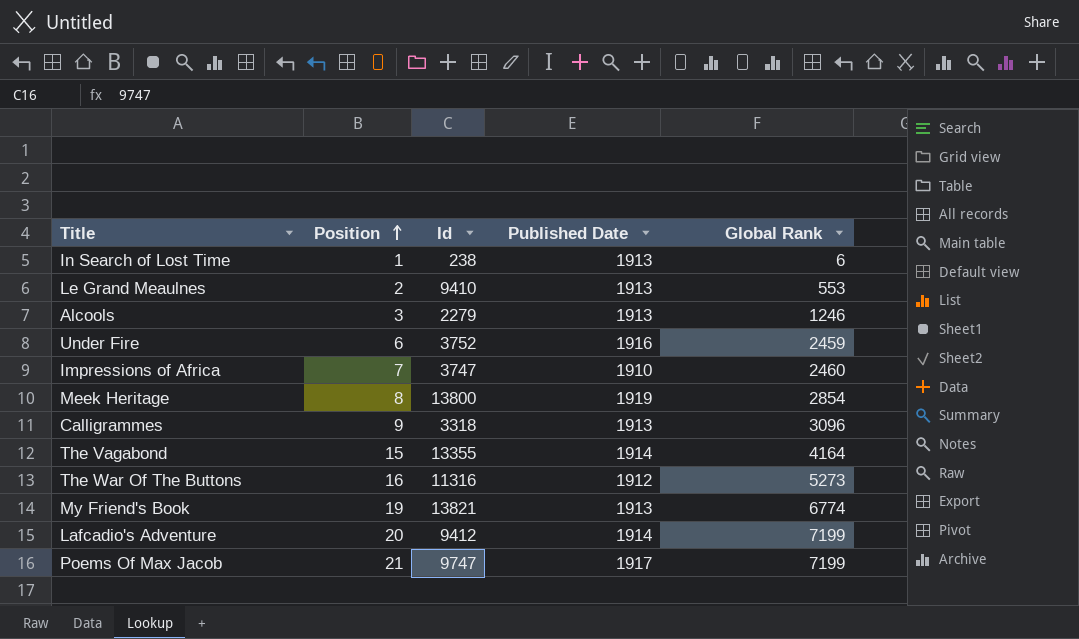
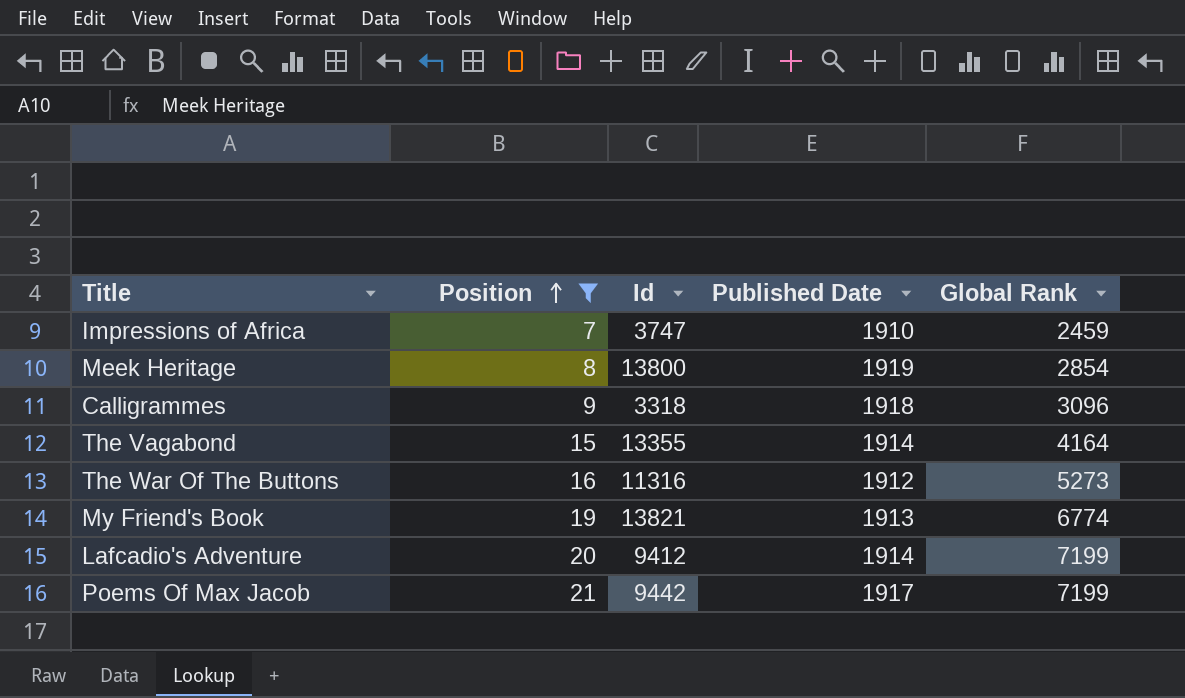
filter: none -> Position >= 7
Impressions of Africa | Global Rank: 2460 -> 2459
Calligrammes | Published Date: 1913 -> 1918
Poems Of Max Jacob | Id: 9747 -> 9442

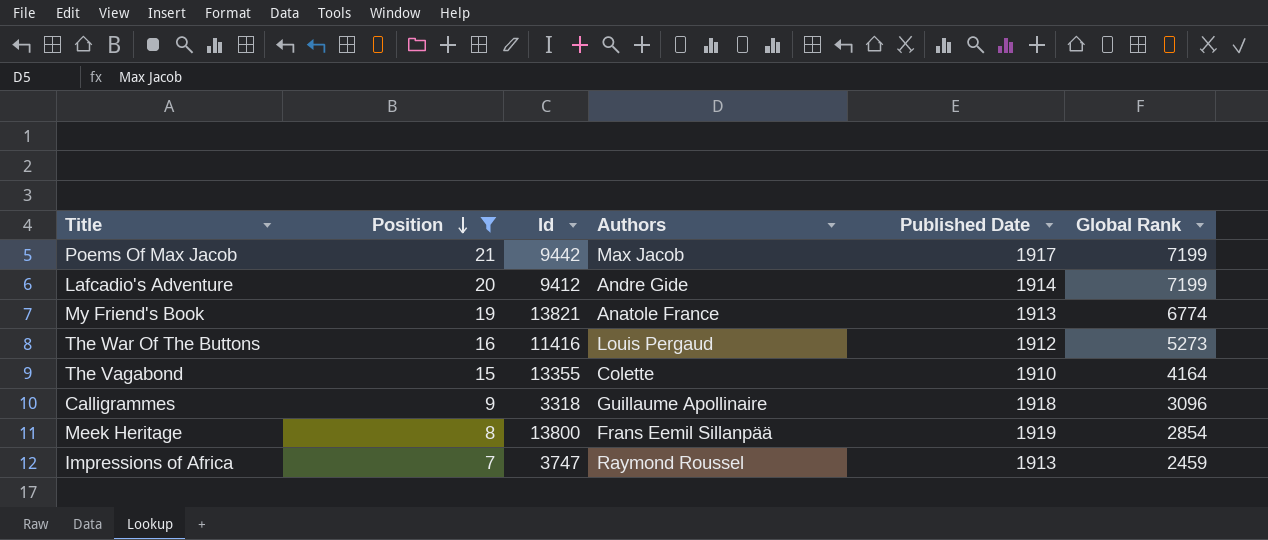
row order: Position ascending -> Position descending
column Authors | position: none -> 4
The War Of The Buttons | Id: 11316 -> 11416
The Vagabond | Published Date: 1914 -> 1910
Impressions of Africa | Published Date: 1910 -> 1913

